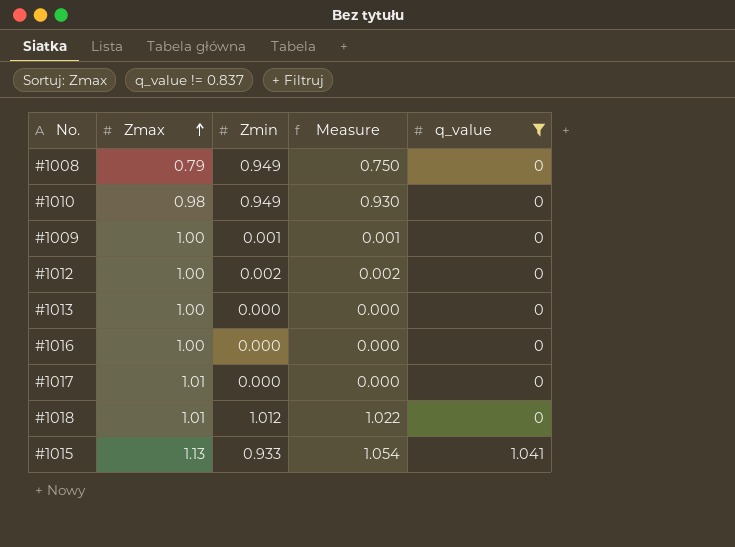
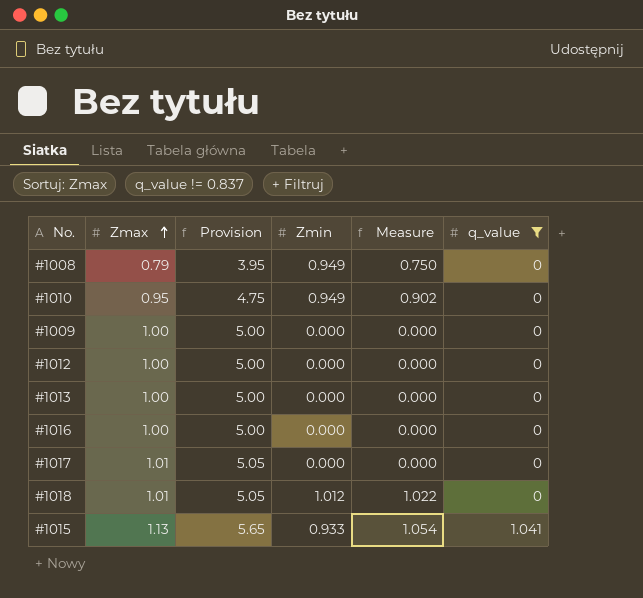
column Provision | formula: none -> [Zmax] * 5
#1010 | Zmax: 0.98 -> 0.95
#1010 | Measure: 0.930 -> 0.902
#1009 | Zmin: 0.001 -> 0.000
#1009 | Measure: 0.001 -> 0.000
#1012 | Zmin: 0.002 -> 0.000
#1012 | Measure: 0.002 -> 0.000

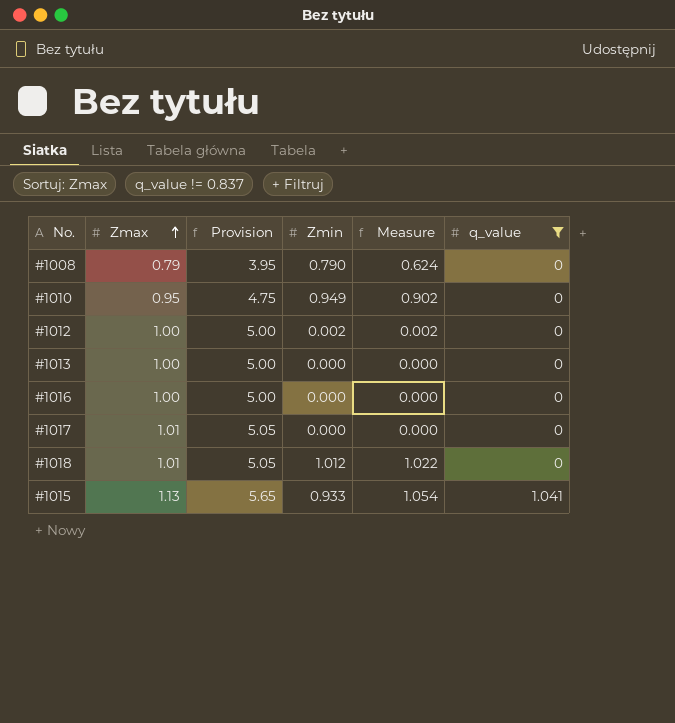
row #1009: 1.00 | 5.00 | 0.000 | 0.000 | 0 -> none
#1008 | Zmin: 0.949 -> 0.790
#1008 | Measure: 0.750 -> 0.624
#1012 | Zmin: 0.000 -> 0.002
#1012 | Measure: 0.000 -> 0.002

